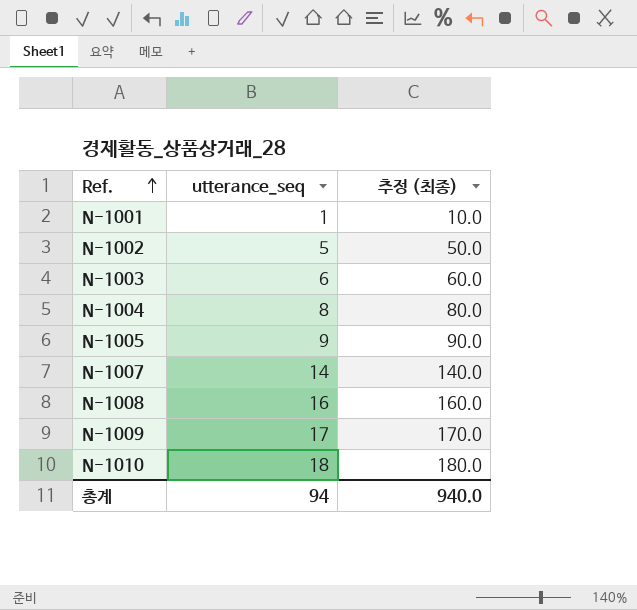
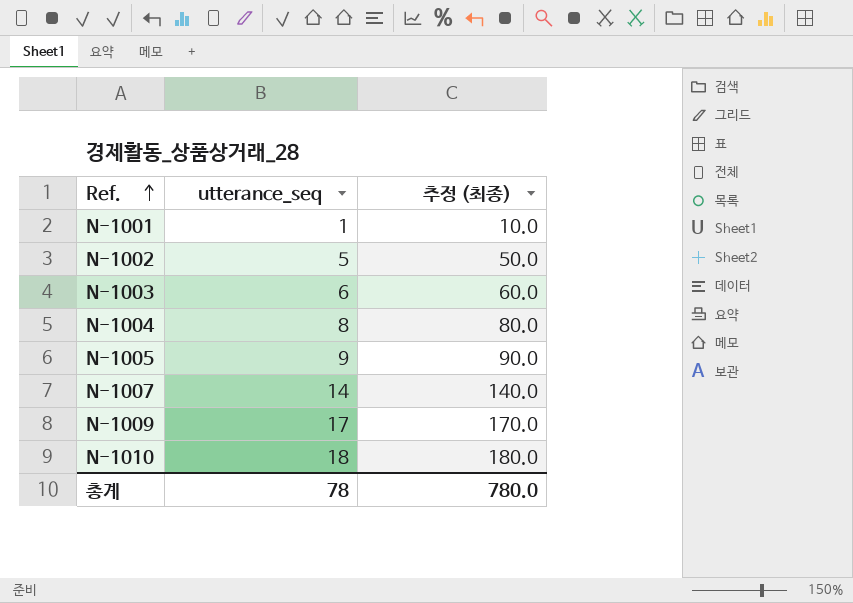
row N-1008: 16 | 160.0 -> none
총계 | utterance_seq: 94 -> 78
총계 | 추정 (최종): 940.0 -> 780.0

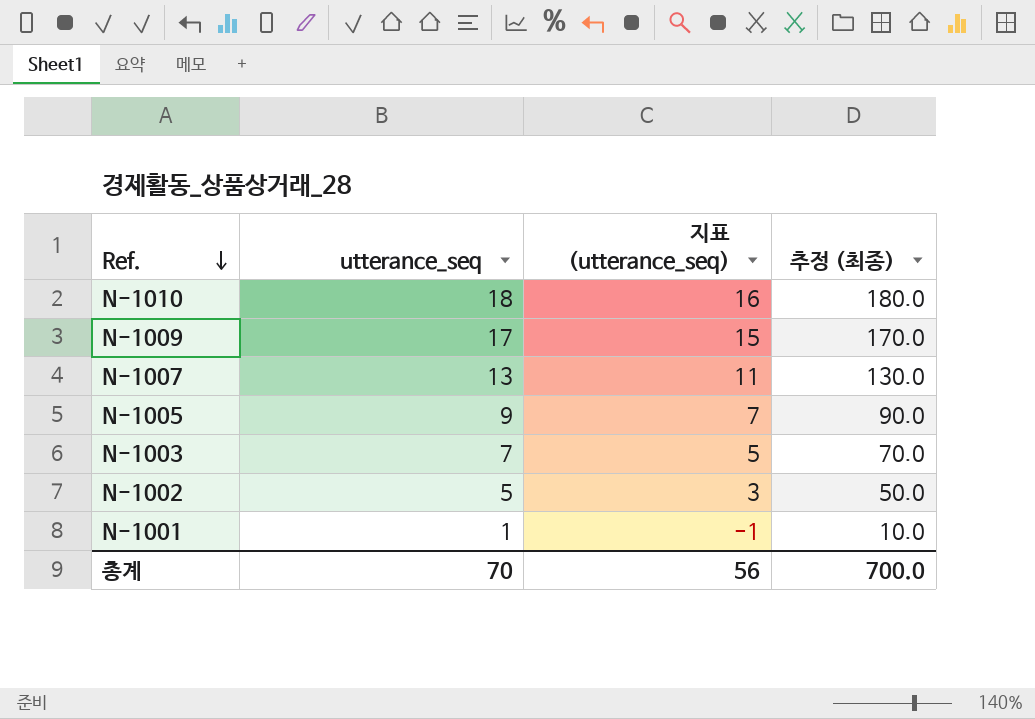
row order: Ref. ascending -> Ref. descending
column 지표 (utterance_seq) | formula: none -> [utterance_seq] - 2
row N-1004: 8 | 80.0 -> none
N-1007 | utterance_seq: 14 -> 13
N-1007 | 추정 (최종): 140.0 -> 130.0
N-1003 | utterance_seq: 6 -> 7
N-1003 | 추정 (최종): 60.0 -> 70.0
총계 | utterance_seq: 78 -> 70
총계 | 추정 (최종): 780.0 -> 700.0

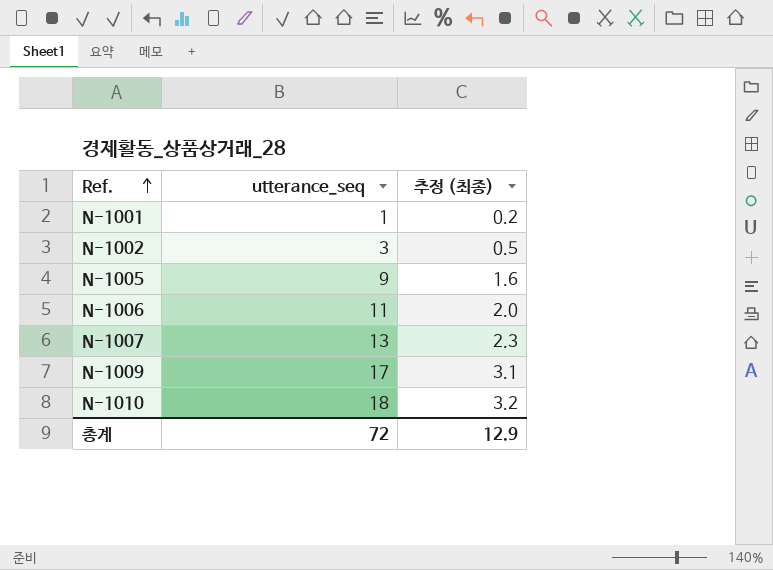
row order: Ref. descending -> Ref. ascending
column 지표 (utterance_seq) | formula: [utterance_seq] - 2 -> none
column 추정 (최종) | formula: [utterance_seq] * 10 -> [utterance_seq] * 0.18
row N-1003: 7 | 5 | 70.0 -> none
N-1002 | utterance_seq: 5 -> 3
row N-1006: none -> 11 | 2.0
총계 | utterance_seq: 70 -> 72
총계 | 추정 (최종): 700.0 -> 12.9

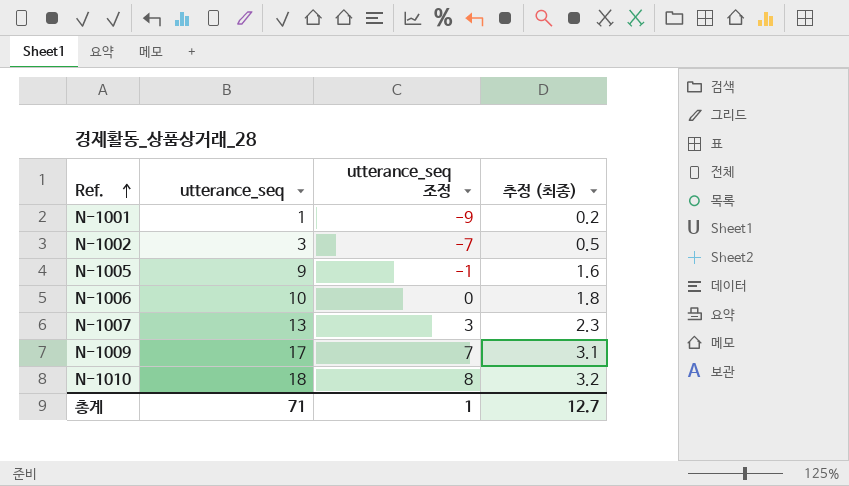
column utterance_seq 조정 | formula: none -> [utterance_seq] - 10
N-1006 | utterance_seq: 11 -> 10
N-1006 | 추정 (최종): 2.0 -> 1.8
총계 | utterance_seq: 72 -> 71
총계 | 추정 (최종): 12.9 -> 12.7

